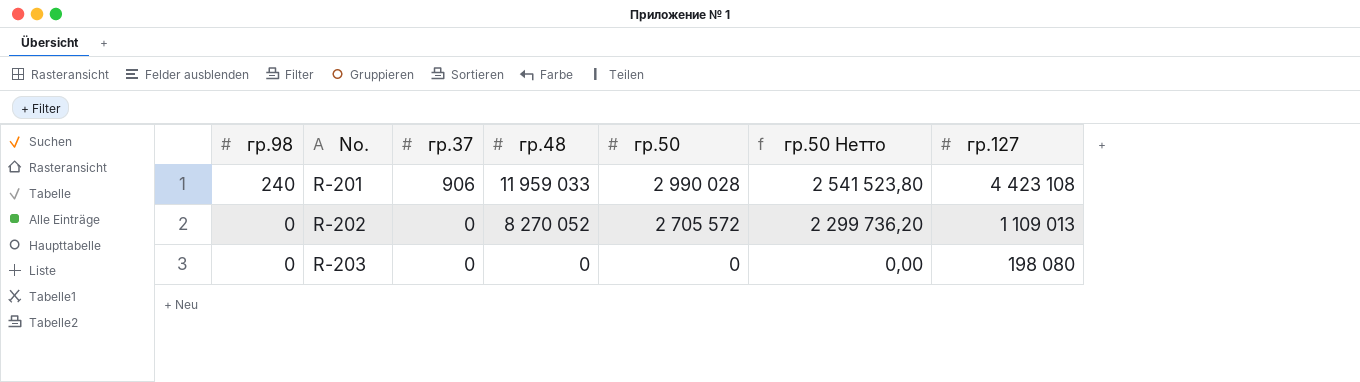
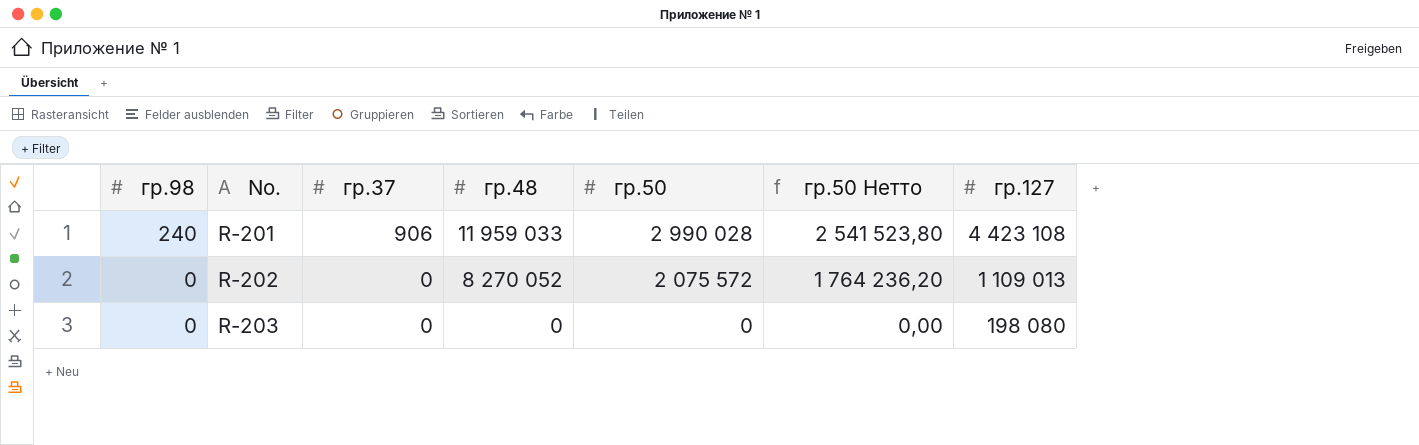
R-202 | гр.50: 2 705 572 -> 2 075 572
R-202 | гр.50 Нетто: 2 299 736,20 -> 1 764 236,20

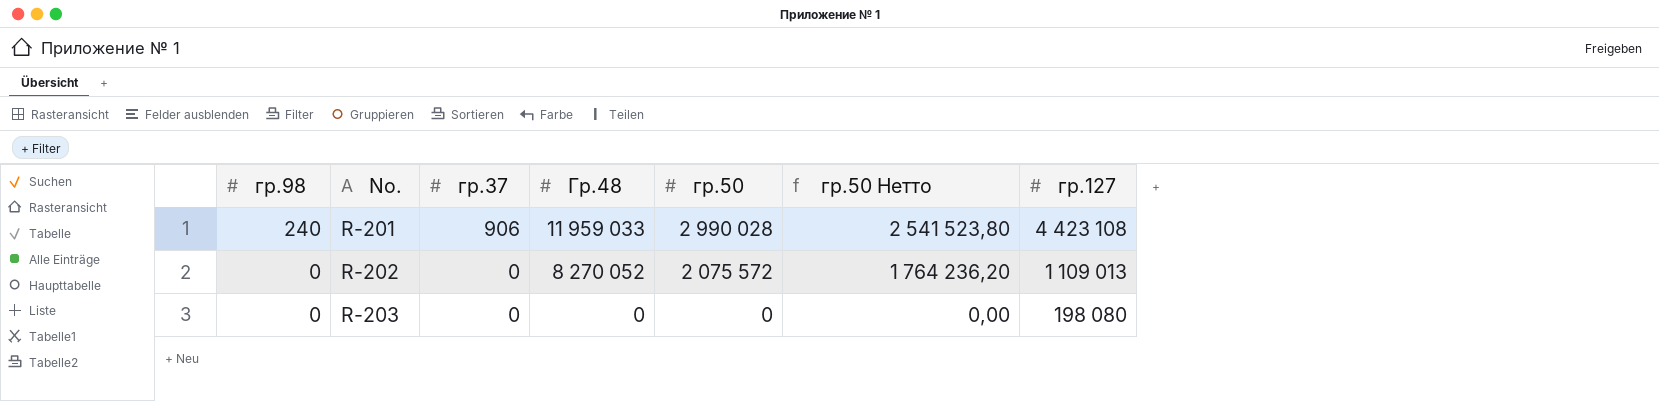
column name: гр.48 -> Гр.48

